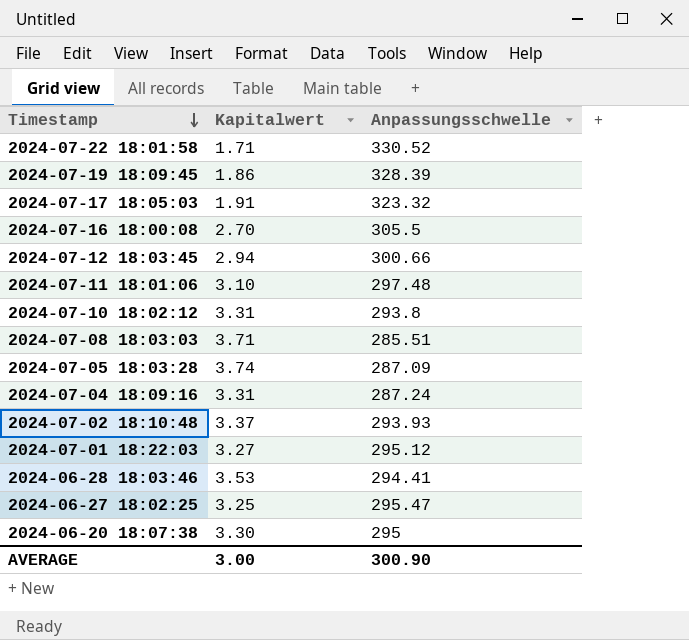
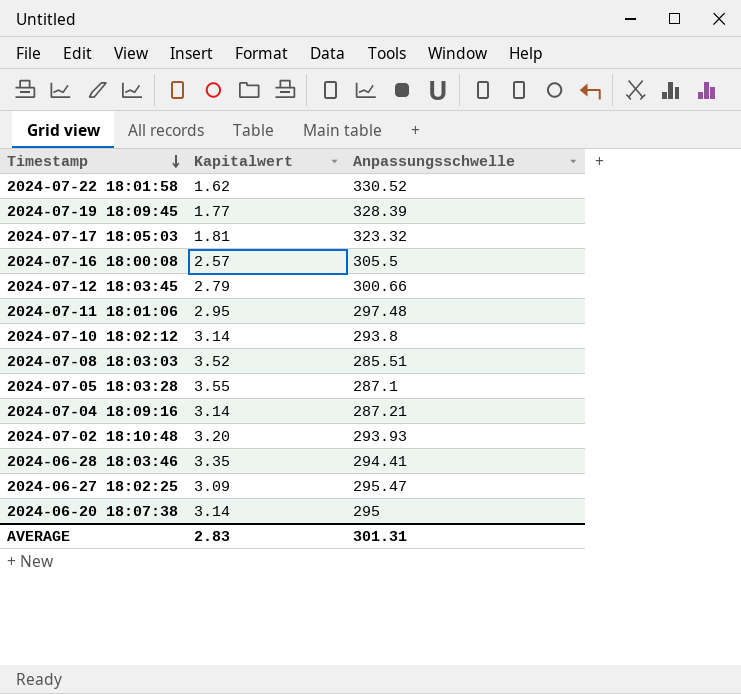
row 2024-07-01 18:22:03: 3.27 | 295.12 -> none
2024-07-22 18:01:58 | Kapitalwert: 1.71 -> 1.62
2024-07-19 18:09:45 | Kapitalwert: 1.86 -> 1.77
2024-07-17 18:05:03 | Kapitalwert: 1.91 -> 1.81
2024-07-16 18:00:08 | Kapitalwert: 2.70 -> 2.57
2024-07-12 18:03:45 | Kapitalwert: 2.94 -> 2.79
2024-07-11 18:01:06 | Kapitalwert: 3.10 -> 2.95
2024-07-10 18:02:12 | Kapitalwert: 3.31 -> 3.14
2024-07-08 18:03:03 | Kapitalwert: 3.71 -> 3.52
2024-07-05 18:03:28 | Kapitalwert: 3.74 -> 3.55
2024-07-05 18:03:28 | Anpassungsschwelle: 287.09 -> 287.1
2024-07-04 18:09:16 | Kapitalwert: 3.31 -> 3.14
2024-07-04 18:09:16 | Anpassungsschwelle: 287.24 -> 287.21
2024-07-02 18:10:48 | Kapitalwert: 3.37 -> 3.20
2024-06-28 18:03:46 | Kapitalwert: 3.53 -> 3.35
2024-06-27 18:02:25 | Kapitalwert: 3.25 -> 3.09
2024-06-20 18:07:38 | Kapitalwert: 3.30 -> 3.14
AVERAGE | Kapitalwert: 3.00 -> 2.83
AVERAGE | Anpassungsschwelle: 300.90 -> 301.31

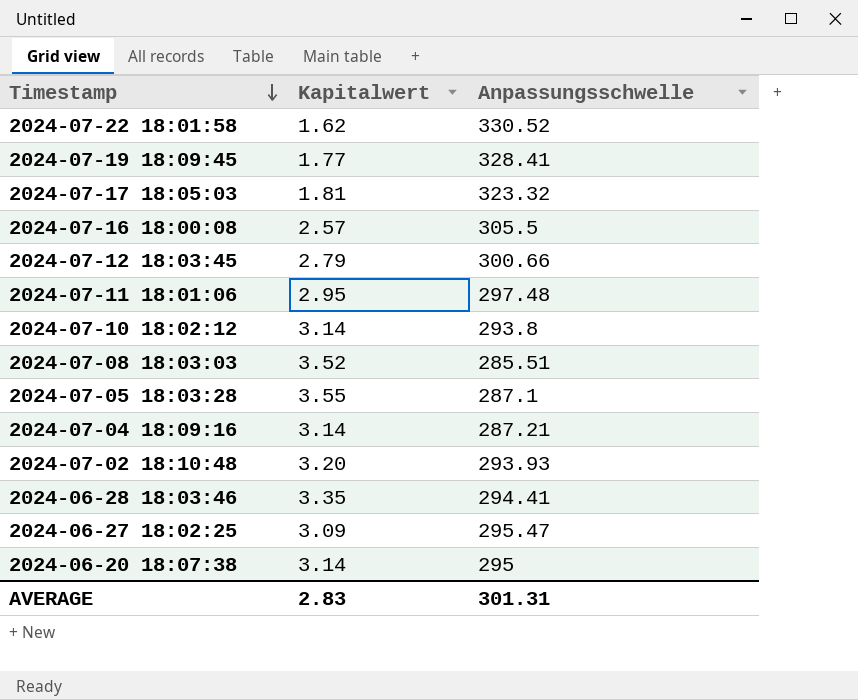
2024-07-19 18:09:45 | Anpassungsschwelle: 328.39 -> 328.41

